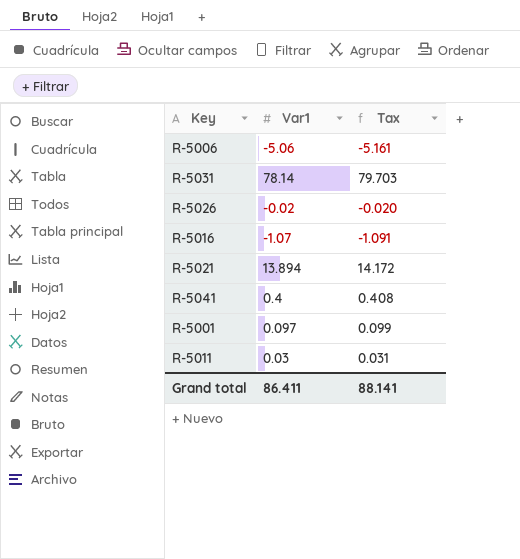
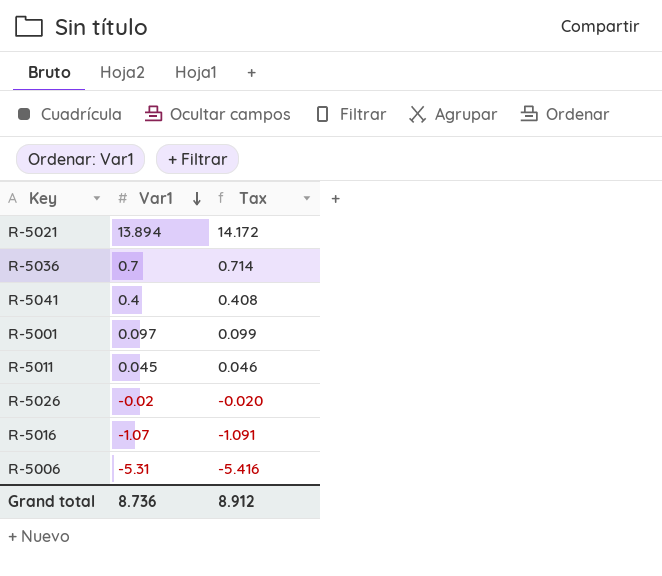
row order: none -> Var1 descending
row R-5031: 78.14 | 79.703 -> none
row R-5036: none -> 0.7 | 0.714
R-5011 | Var1: 0.03 -> 0.045
R-5011 | Tax: 0.031 -> 0.046
R-5006 | Var1: -5.06 -> -5.31
R-5006 | Tax: -5.161 -> -5.416
Grand total | Var1: 86.411 -> 8.736
Grand total | Tax: 88.141 -> 8.912

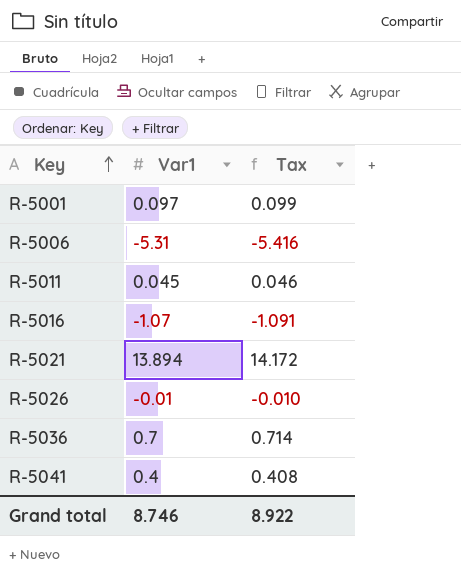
row order: Var1 descending -> Key ascending
R-5026 | Var1: -0.02 -> -0.01
R-5026 | Tax: -0.020 -> -0.010
Grand total | Var1: 8.736 -> 8.746
Grand total | Tax: 8.912 -> 8.922

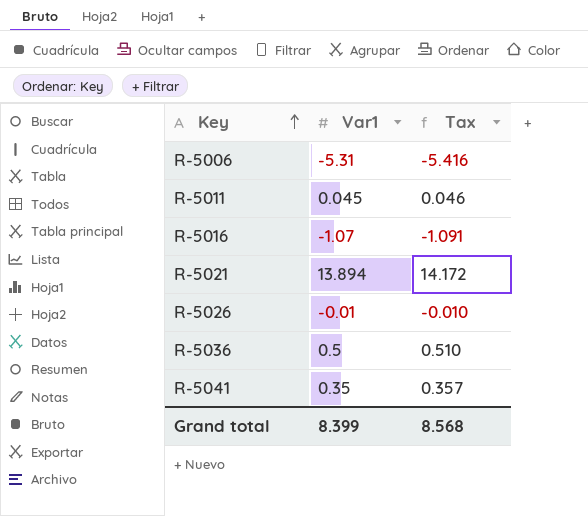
row R-5001: 0.097 | 0.099 -> none
R-5036 | Var1: 0.7 -> 0.5
R-5036 | Tax: 0.714 -> 0.510
R-5041 | Var1: 0.4 -> 0.35
R-5041 | Tax: 0.408 -> 0.357
Grand total | Var1: 8.746 -> 8.399
Grand total | Tax: 8.922 -> 8.568

